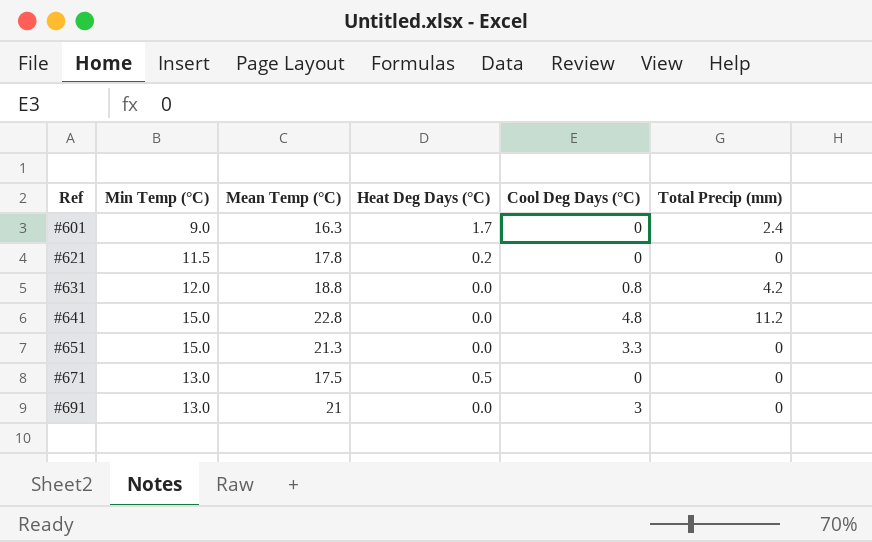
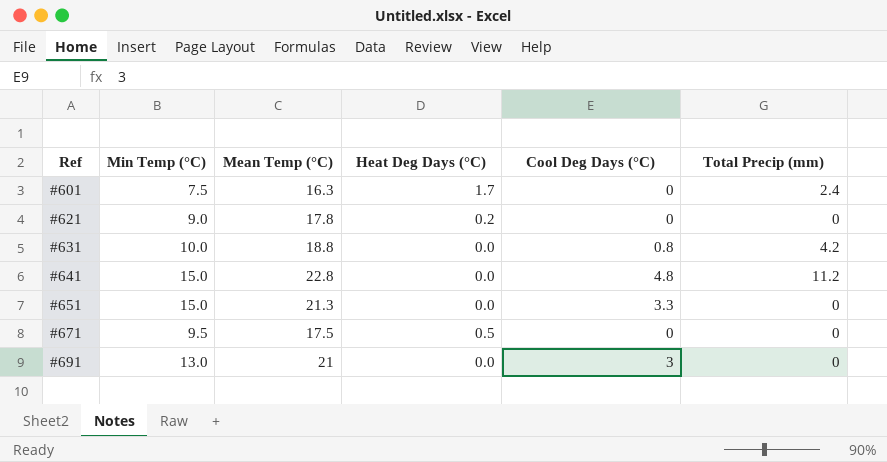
#601 | Min Temp (°C): 9.0 -> 7.5
#621 | Min Temp (°C): 11.5 -> 9.0
#631 | Min Temp (°C): 12.0 -> 10.0
#671 | Min Temp (°C): 13.0 -> 9.5

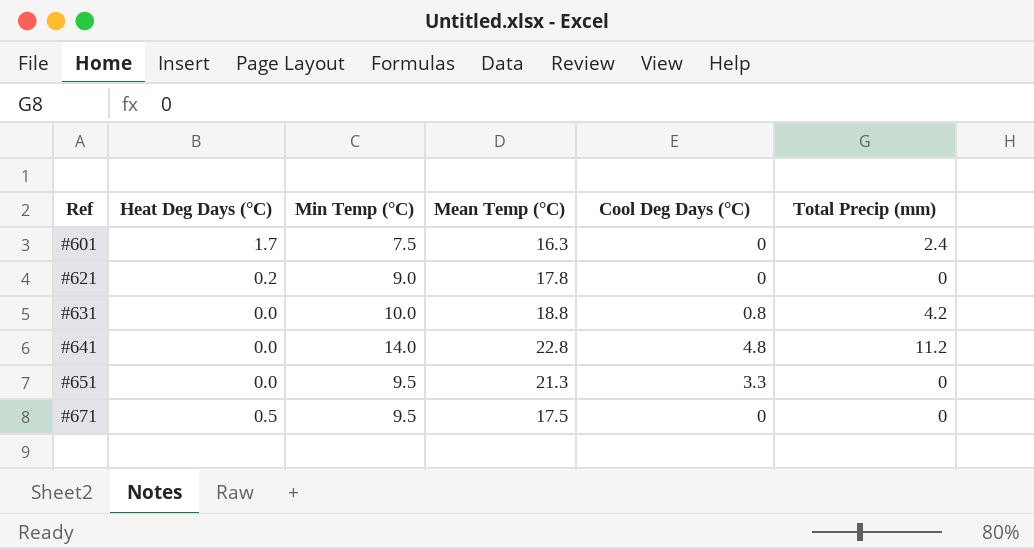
column Heat Deg Days (°C) | position: 4 -> 2
row #691: 13.0 | 21 | 0.0 | 3 | 0 -> none
#641 | Min Temp (°C): 15.0 -> 14.0
#651 | Min Temp (°C): 15.0 -> 9.5

